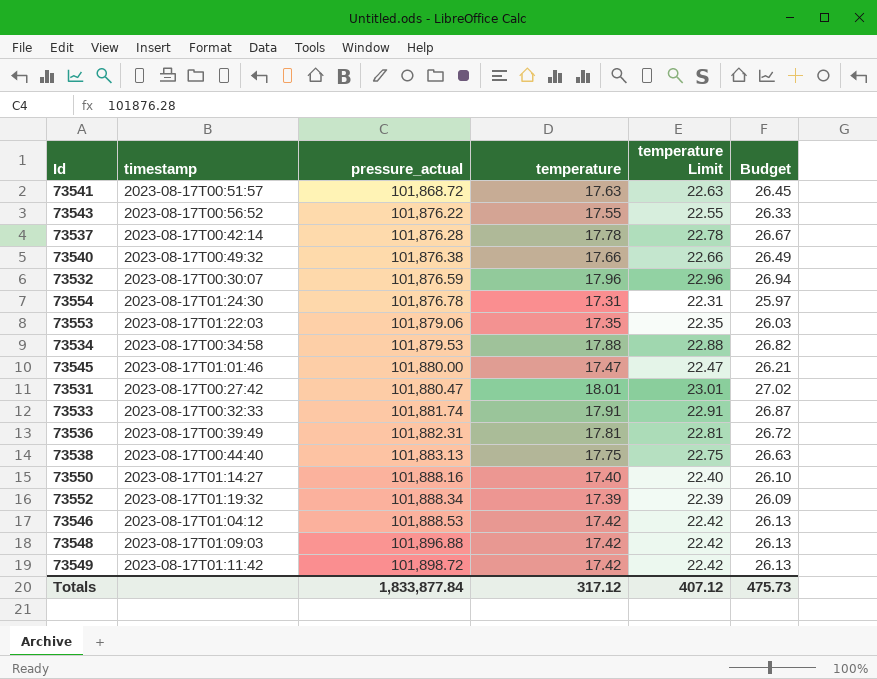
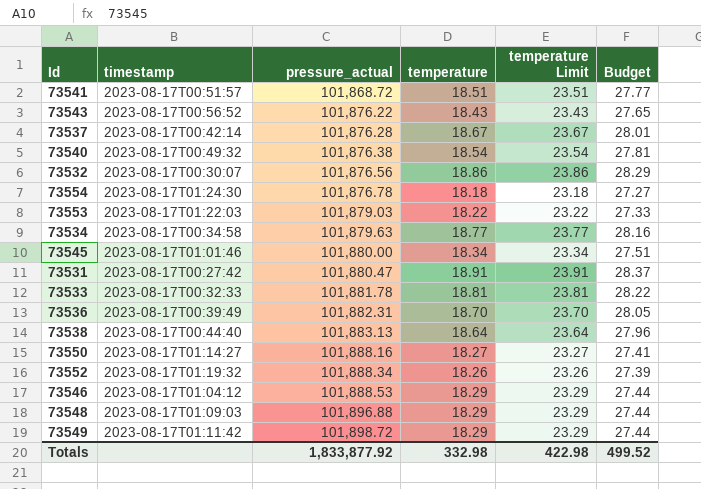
73541 | temperature: 17.63 -> 18.51
73541 | temperature Limit: 22.63 -> 23.51
73541 | Budget: 26.45 -> 27.77
73543 | temperature: 17.55 -> 18.43
73543 | temperature Limit: 22.55 -> 23.43
73543 | Budget: 26.33 -> 27.65
73537 | temperature: 17.78 -> 18.67
73537 | temperature Limit: 22.78 -> 23.67
73537 | Budget: 26.67 -> 28.01
73540 | temperature: 17.66 -> 18.54
73540 | temperature Limit: 22.66 -> 23.54
73540 | Budget: 26.49 -> 27.81
73532 | pressure_actual: 101,876.59 -> 101,876.56
73532 | temperature: 17.96 -> 18.86
73532 | temperature Limit: 22.96 -> 23.86
73532 | Budget: 26.94 -> 28.29
73554 | temperature: 17.31 -> 18.18
73554 | temperature Limit: 22.31 -> 23.18
73554 | Budget: 25.97 -> 27.27
73553 | pressure_actual: 101,879.06 -> 101,879.03
73553 | temperature: 17.35 -> 18.22
73553 | temperature Limit: 22.35 -> 23.22
73553 | Budget: 26.03 -> 27.33
73534 | pressure_actual: 101,879.53 -> 101,879.63
73534 | temperature: 17.88 -> 18.77
73534 | temperature Limit: 22.88 -> 23.77
73534 | Budget: 26.82 -> 28.16
73545 | temperature: 17.47 -> 18.34
73545 | temperature Limit: 22.47 -> 23.34
73545 | Budget: 26.21 -> 27.51
73531 | temperature: 18.01 -> 18.91
73531 | temperature Limit: 23.01 -> 23.91
73531 | Budget: 27.02 -> 28.37
73533 | pressure_actual: 101,881.74 -> 101,881.78
73533 | temperature: 17.91 -> 18.81
73533 | temperature Limit: 22.91 -> 23.81
73533 | Budget: 26.87 -> 28.22
73536 | temperature: 17.81 -> 18.70
73536 | temperature Limit: 22.81 -> 23.70
73536 | Budget: 26.72 -> 28.05
73538 | temperature: 17.75 -> 18.64
73538 | temperature Limit: 22.75 -> 23.64
73538 | Budget: 26.63 -> 27.96
73550 | temperature: 17.40 -> 18.27
73550 | temperature Limit: 22.40 -> 23.27
73550 | Budget: 26.10 -> 27.41
73552 | temperature: 17.39 -> 18.26
73552 | temperature Limit: 22.39 -> 23.26
73552 | Budget: 26.09 -> 27.39
73546 | temperature: 17.42 -> 18.29
73546 | temperature Limit: 22.42 -> 23.29
73546 | Budget: 26.13 -> 27.44
73548 | temperature: 17.42 -> 18.29
73548 | temperature Limit: 22.42 -> 23.29
73548 | Budget: 26.13 -> 27.44
73549 | temperature: 17.42 -> 18.29
73549 | temperature Limit: 22.42 -> 23.29
73549 | Budget: 26.13 -> 27.44
Totals | pressure_actual: 1,833,877.84 -> 1,833,877.92
Totals | temperature: 317.12 -> 332.98
Totals | temperature Limit: 407.12 -> 422.98
Totals | Budget: 475.73 -> 499.52

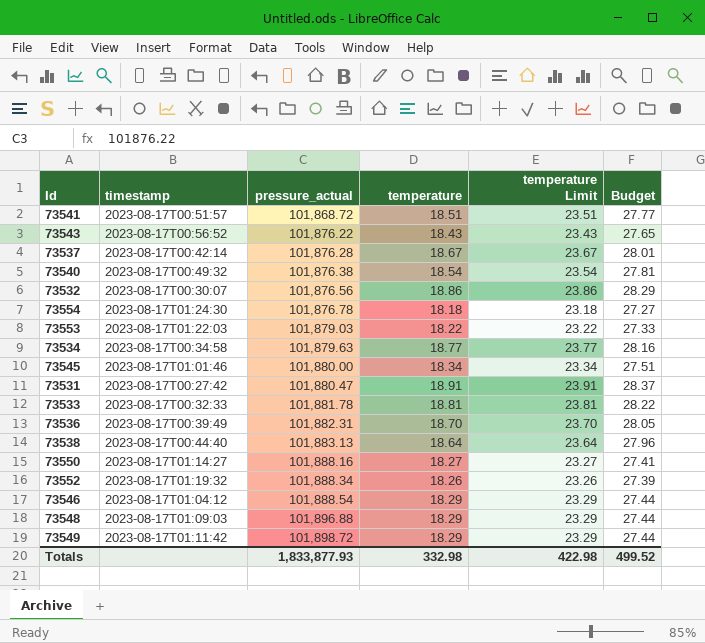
73546 | pressure_actual: 101,888.53 -> 101,888.54
Totals | pressure_actual: 1,833,877.92 -> 1,833,877.93

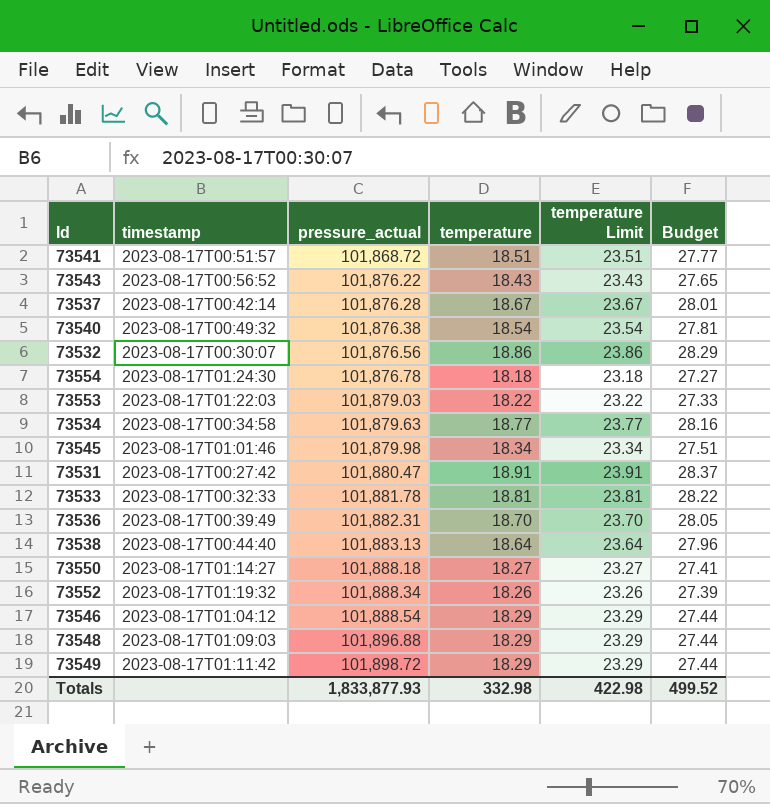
73545 | pressure_actual: 101,880.00 -> 101,879.98
73550 | pressure_actual: 101,888.16 -> 101,888.18

